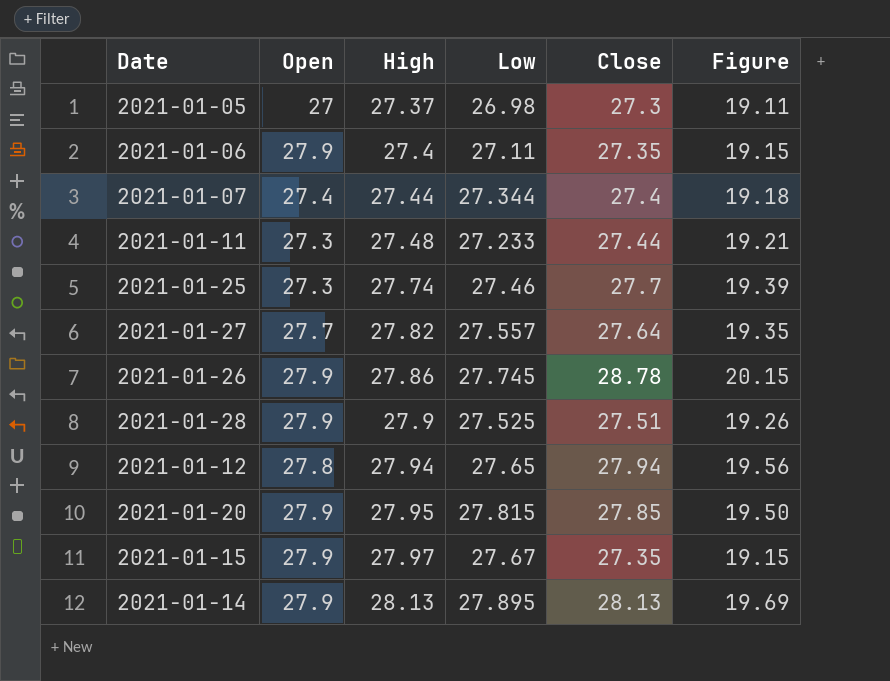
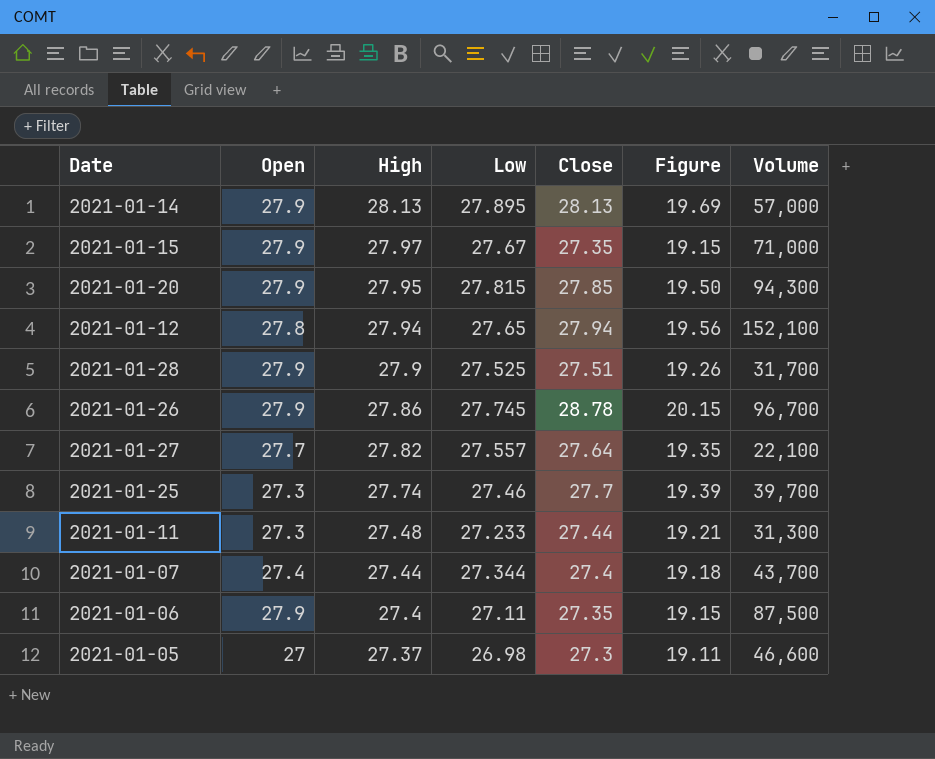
row order: High ascending -> High descending
column Volume | position: none -> 7

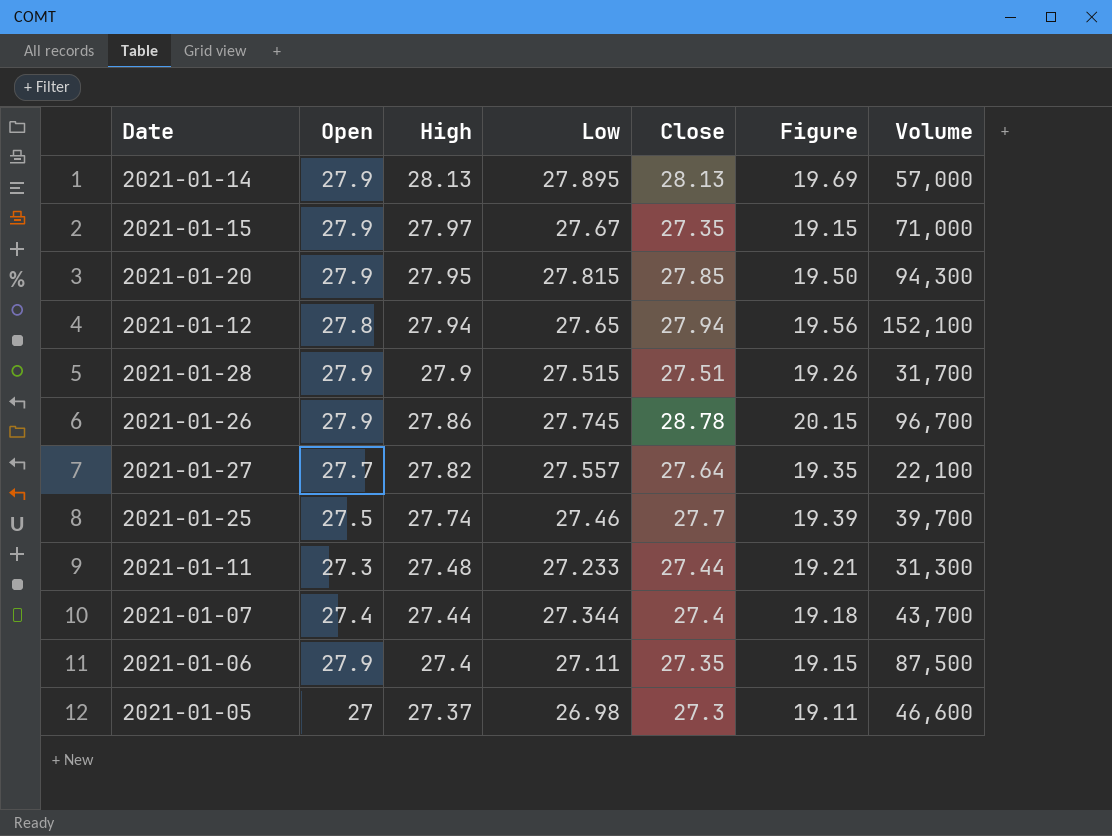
2021-01-28 | Low: 27.525 -> 27.515
2021-01-25 | Open: 27.3 -> 27.5

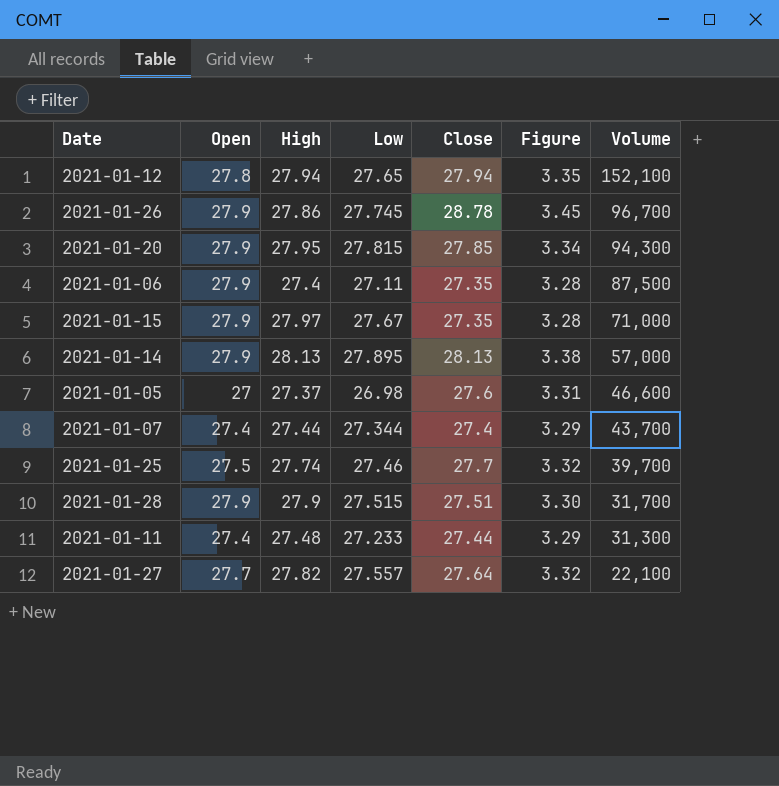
row order: High descending -> Volume descending
column Figure | formula: [Close] * 0.7 -> [Close] * 0.12
2021-01-05 | Close: 27.3 -> 27.6
2021-01-11 | Open: 27.3 -> 27.4

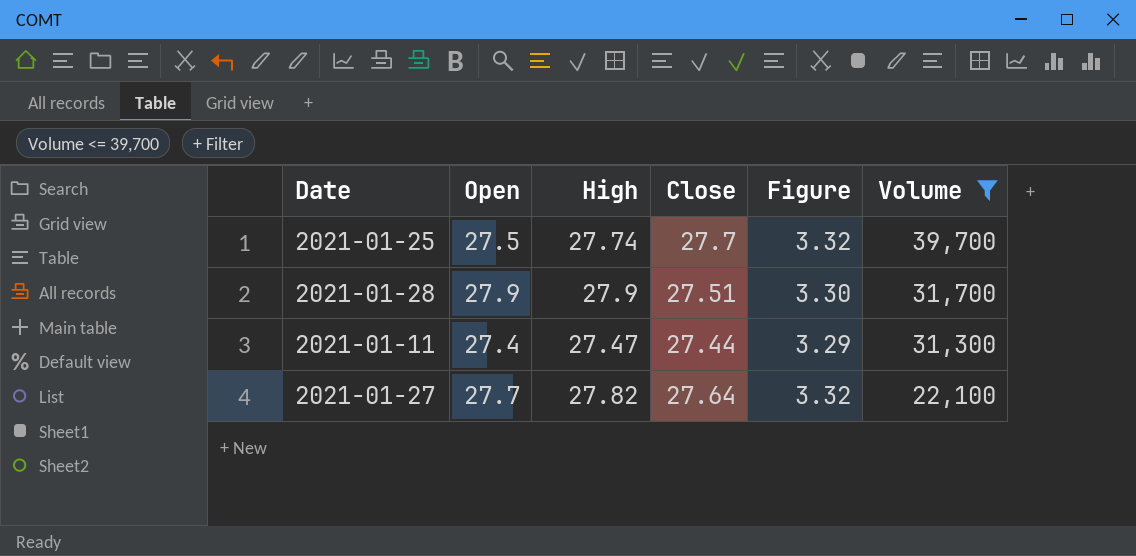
filter: none -> Volume <= 39,700
column Low | position: 4 -> none
2021-01-11 | High: 27.48 -> 27.47

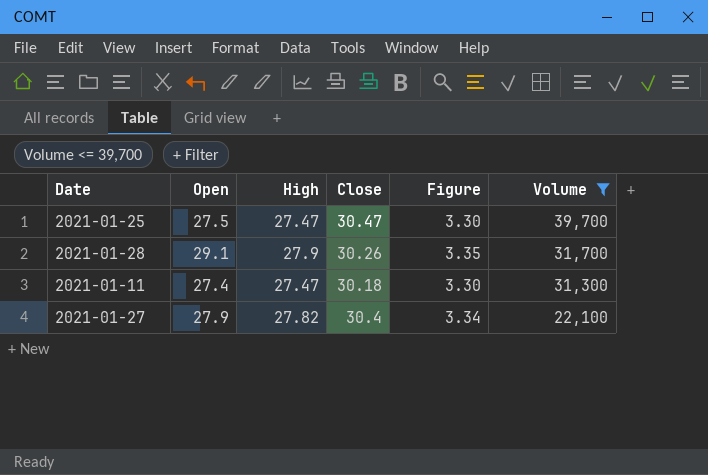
column Figure | formula: [Close] * 0.12 -> [High] * 0.12
2021-01-25 | High: 27.74 -> 27.47
2021-01-25 | Close: 27.7 -> 30.47
2021-01-28 | Open: 27.9 -> 29.1
2021-01-28 | Close: 27.51 -> 30.26
2021-01-11 | Close: 27.44 -> 30.18
2021-01-27 | Open: 27.7 -> 27.9
2021-01-27 | Close: 27.64 -> 30.4

